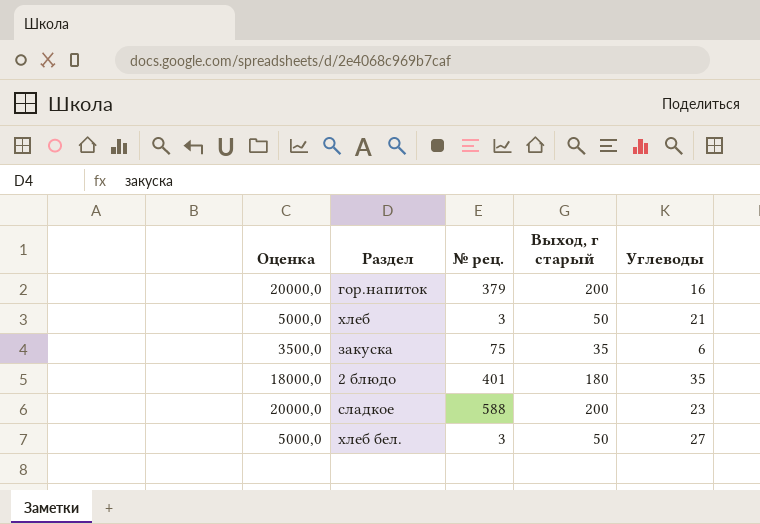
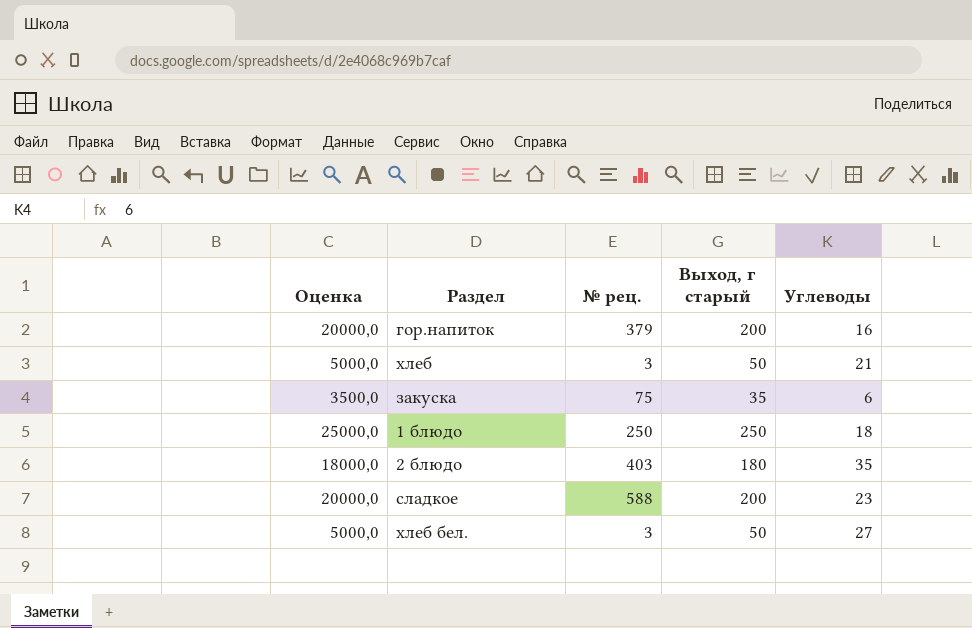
row 1 блюдо: none -> 25000,0 | 250 | 250 | 18
2 блюдо | № рец.: 401 -> 403

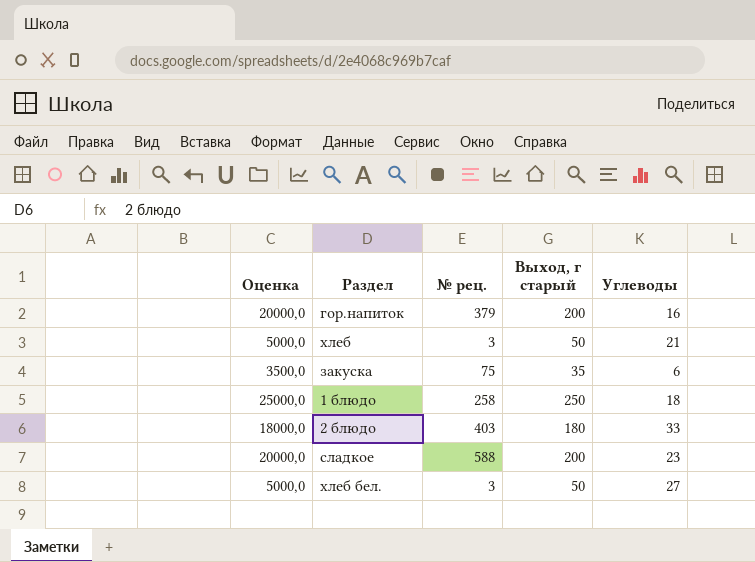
1 блюдо | № рец.: 250 -> 258
2 блюдо | Углеводы: 35 -> 33

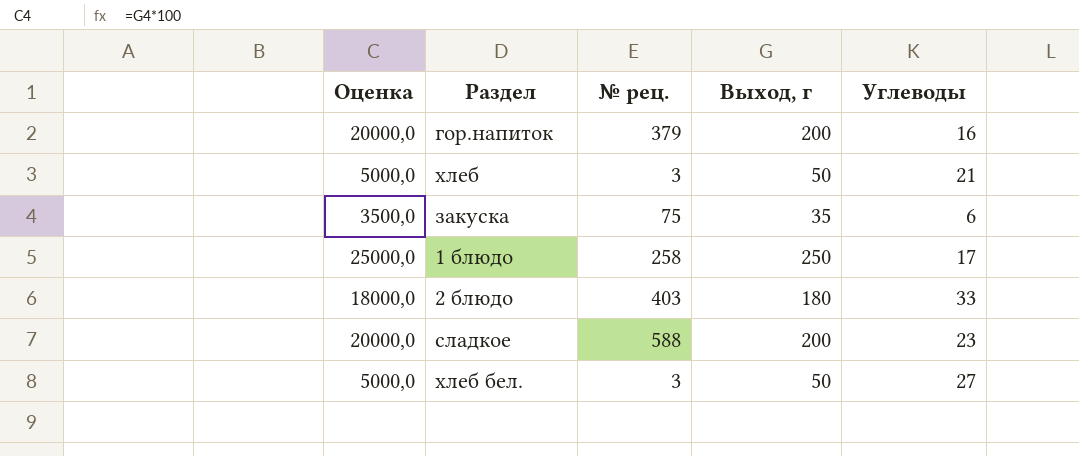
column name: Выход, г старый -> Выход, г
1 блюдо | Углеводы: 18 -> 17

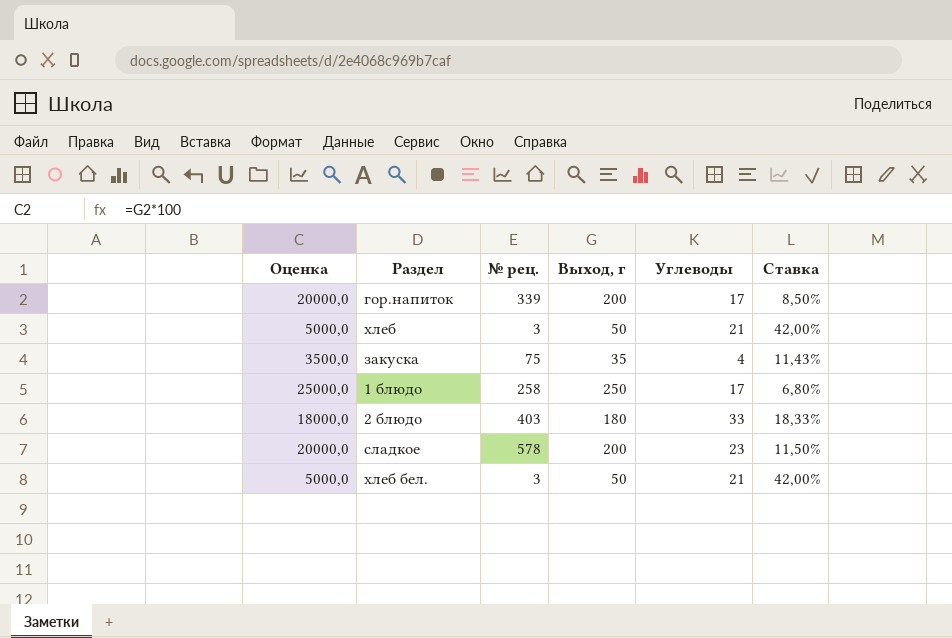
column Ставка | formula: none -> [Углеводы] / [Выход, г]
гор.напиток | № рец.: 379 -> 339
гор.напиток | Углеводы: 16 -> 17
закуска | Углеводы: 6 -> 4
сладкое | № рец.: 588 -> 578
хлеб бел. | Углеводы: 27 -> 21

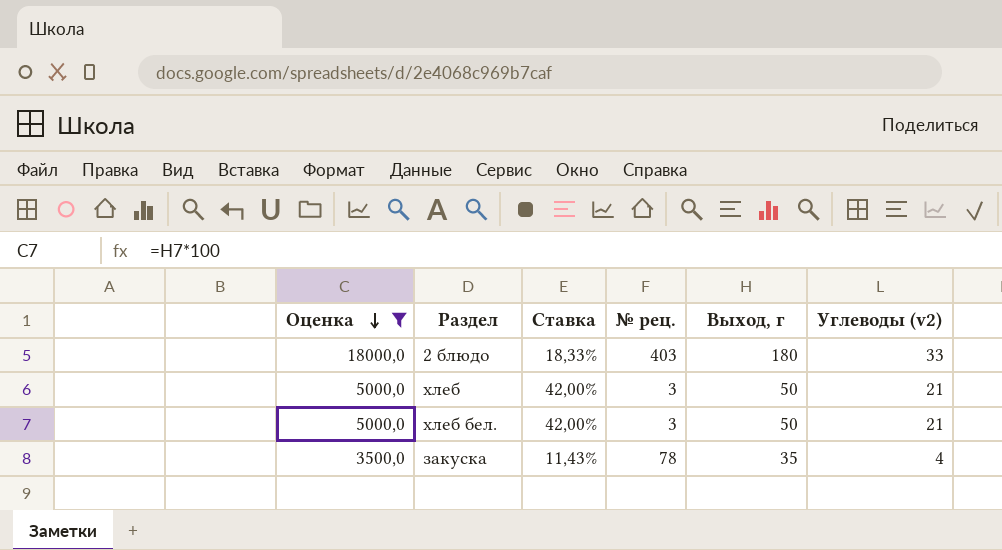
filter: none -> Оценка <= 18000,0
row order: none -> Оценка descending
column Ставка | position: 6 -> 3
column name: Углеводы -> Углеводы (v2)
закуска | № рец.: 75 -> 78

